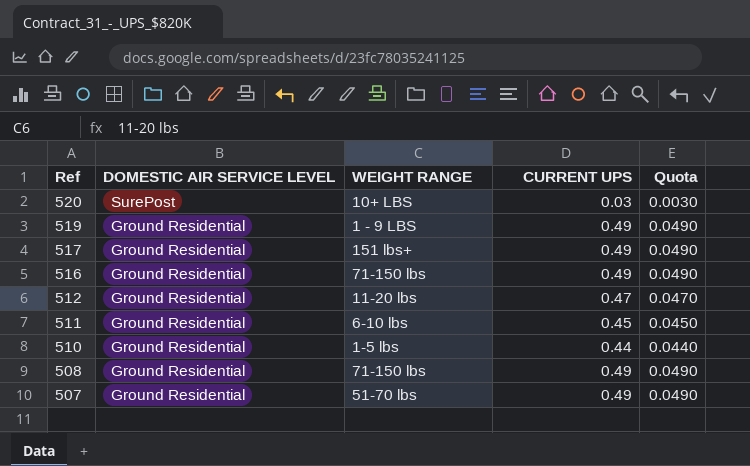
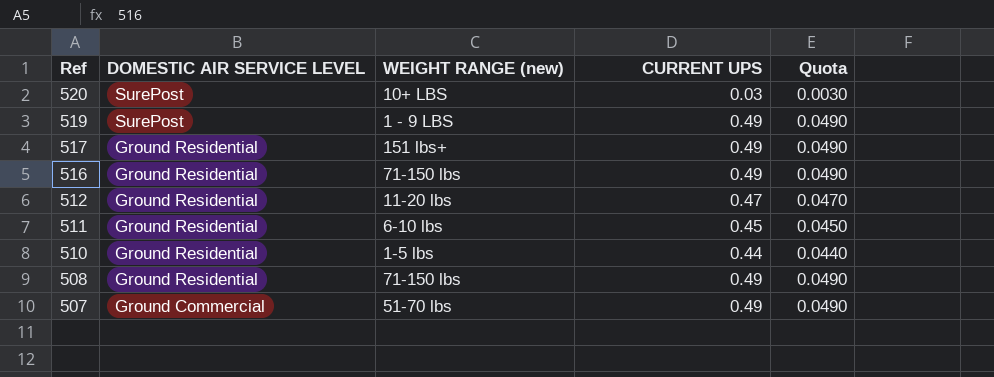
column name: WEIGHT RANGE -> WEIGHT RANGE (new)
519 | DOMESTIC AIR SERVICE LEVEL: Ground Residential -> SurePost
507 | DOMESTIC AIR SERVICE LEVEL: Ground Residential -> Ground Commercial

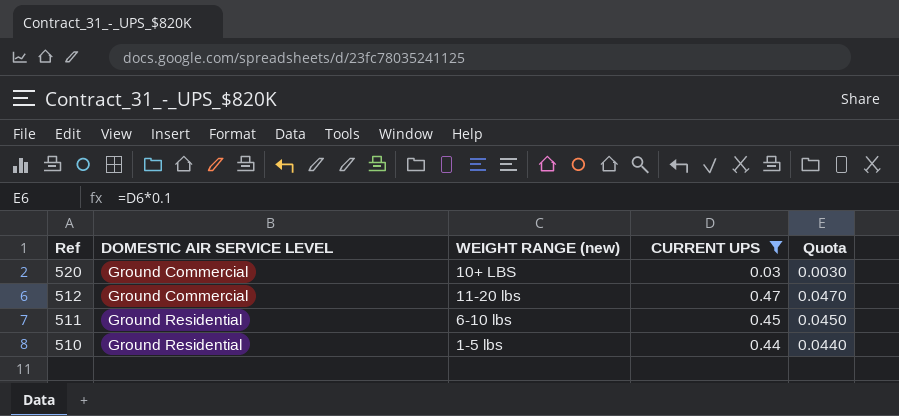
filter: none -> CURRENT UPS != 0.49
520 | DOMESTIC AIR SERVICE LEVEL: SurePost -> Ground Commercial
512 | DOMESTIC AIR SERVICE LEVEL: Ground Residential -> Ground Commercial

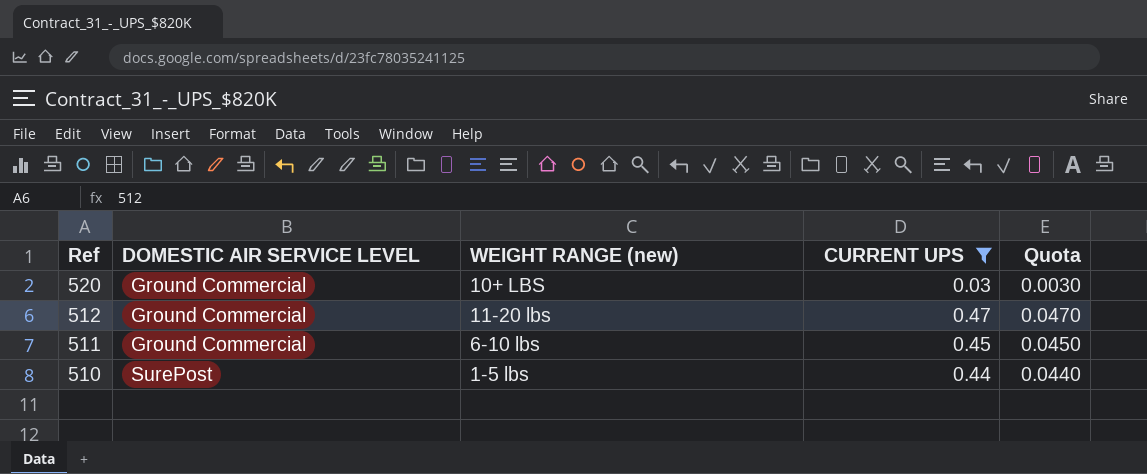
511 | DOMESTIC AIR SERVICE LEVEL: Ground Residential -> Ground Commercial
510 | DOMESTIC AIR SERVICE LEVEL: Ground Residential -> SurePost

